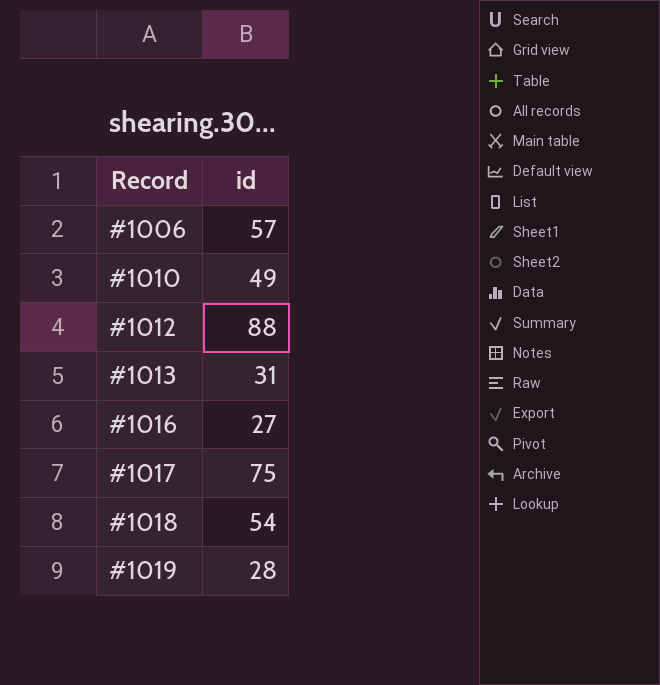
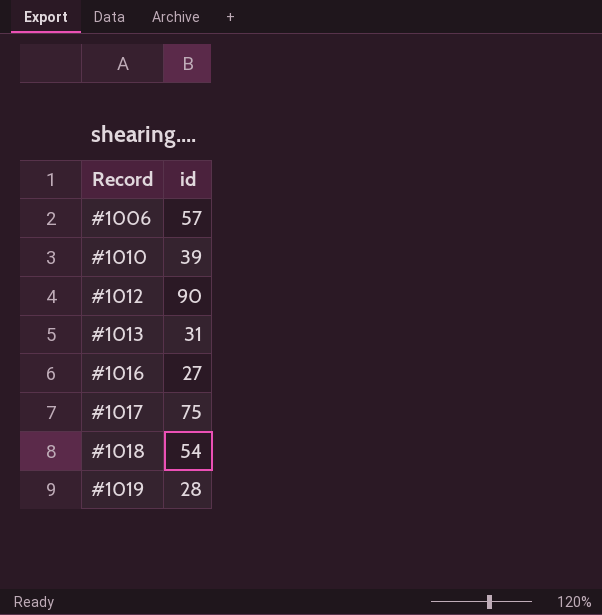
#1010 | id: 49 -> 39
#1012 | id: 88 -> 90

